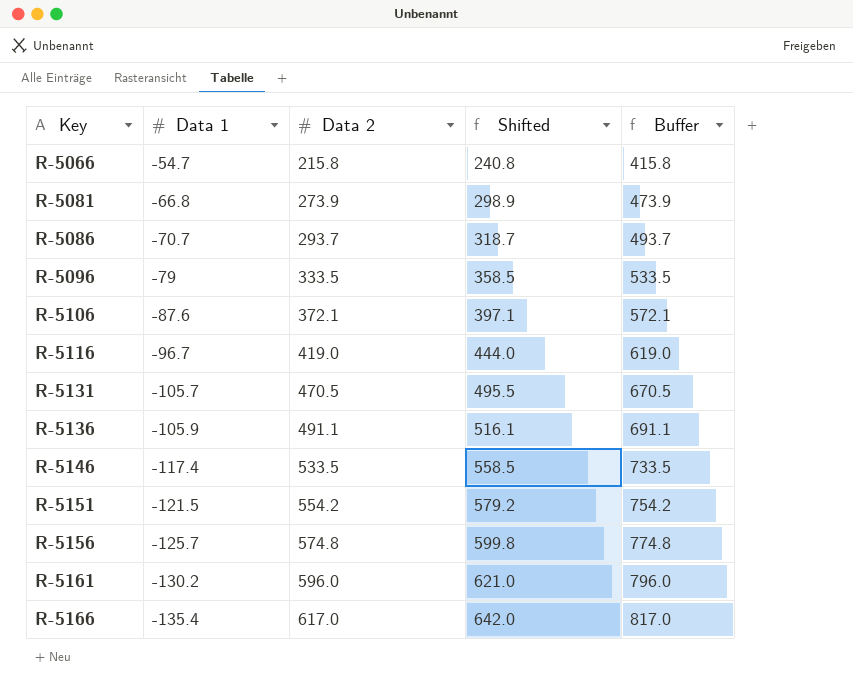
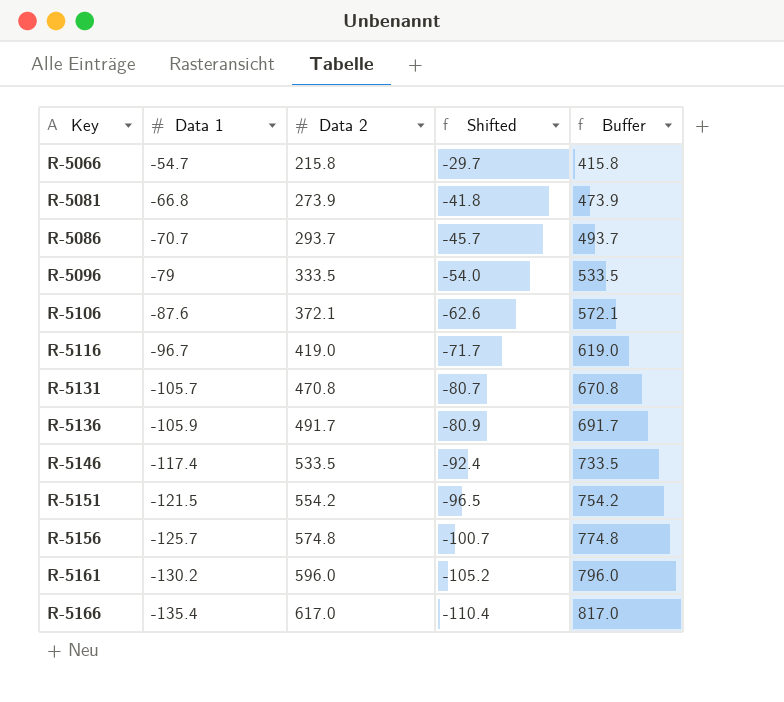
column Shifted | formula: [Data 2] + 25 -> [Data 1] + 25
R-5131 | Data 2: 470.5 -> 470.8
R-5131 | Buffer: 670.5 -> 670.8
R-5136 | Data 2: 491.1 -> 491.7
R-5136 | Buffer: 691.1 -> 691.7

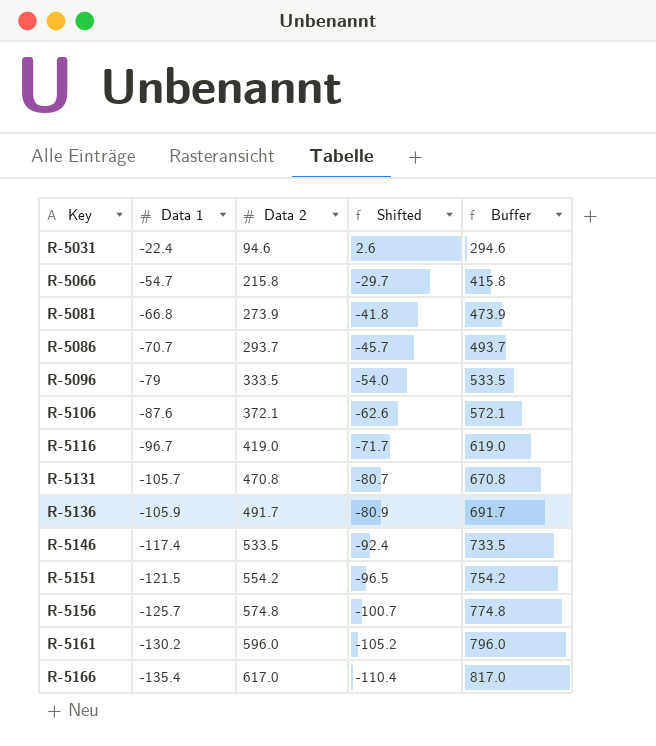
row R-5031: none -> -22.4 | 94.6 | 2.6 | 294.6

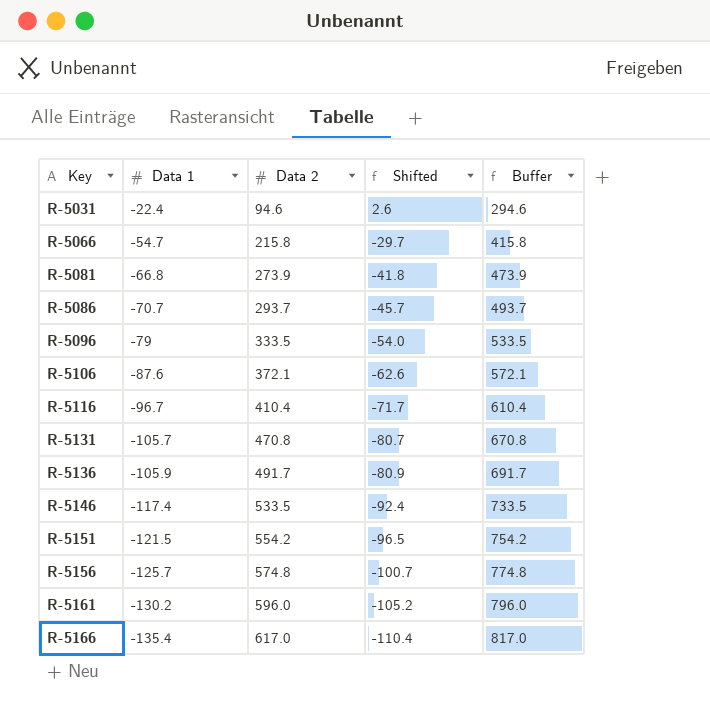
R-5116 | Data 2: 419.0 -> 410.4
R-5116 | Buffer: 619.0 -> 610.4

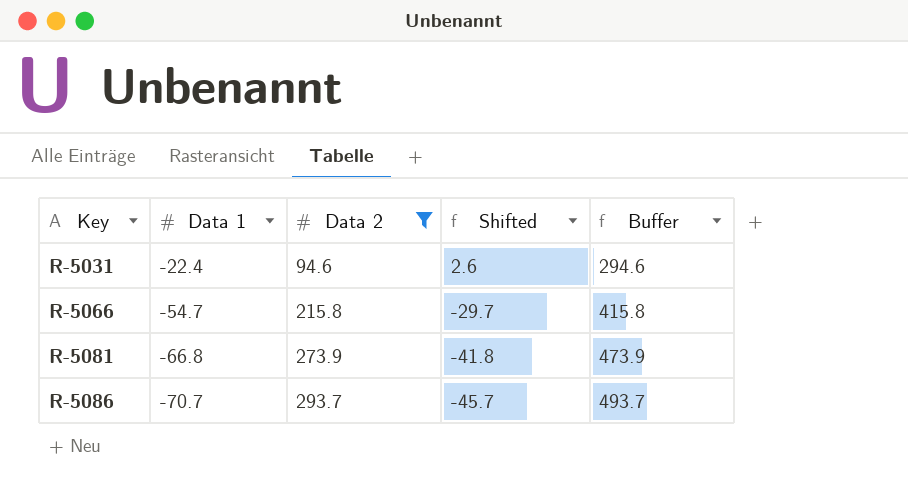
filter: none -> Data 2 <= 293.7

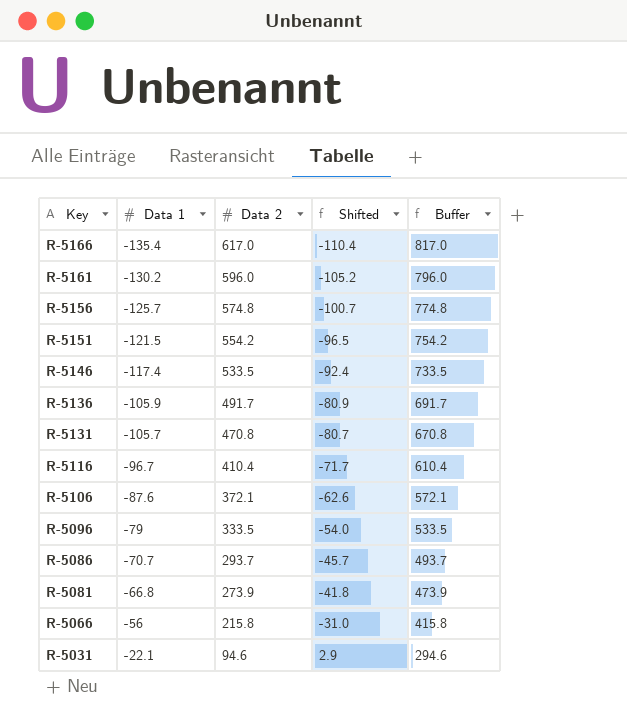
filter: Data 2 <= 293.7 -> none
row order: Key ascending -> Key descending
R-5066 | Data 1: -54.7 -> -56
R-5066 | Shifted: -29.7 -> -31.0
R-5031 | Data 1: -22.4 -> -22.1
R-5031 | Shifted: 2.6 -> 2.9

